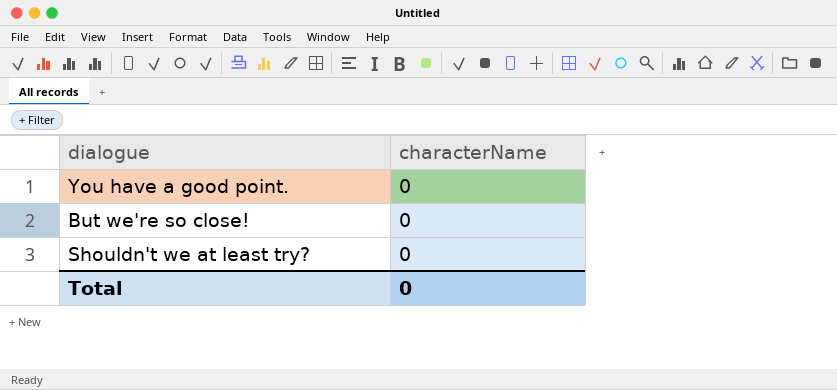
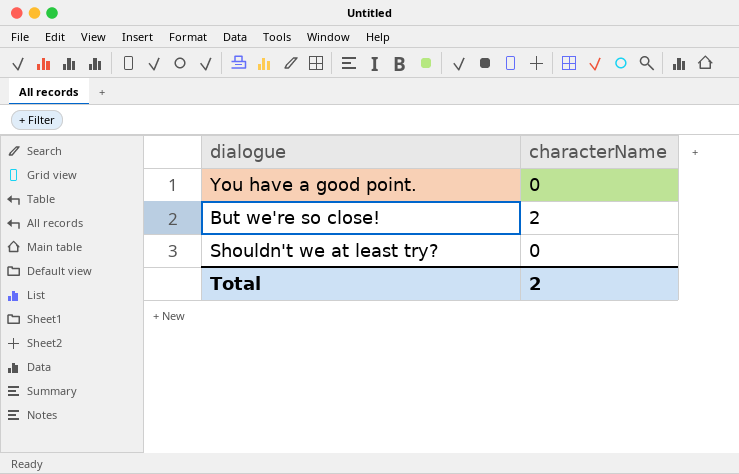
But we're so close! | characterName: 0 -> 2
Total | characterName: 0 -> 2

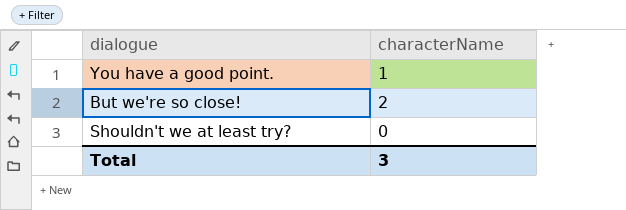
You have a good point. | characterName: 0 -> 1
Total | characterName: 2 -> 3

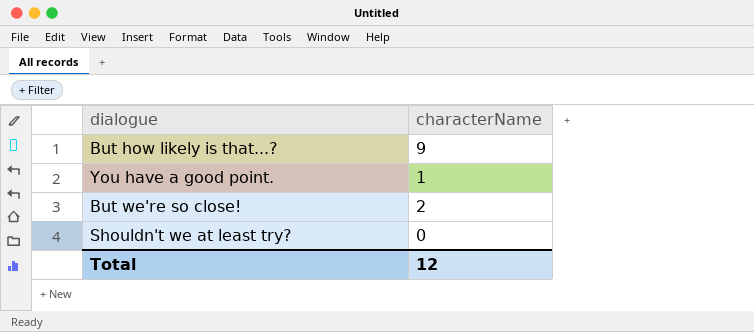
row But how likely is that...?: none -> 9
Total | characterName: 3 -> 12

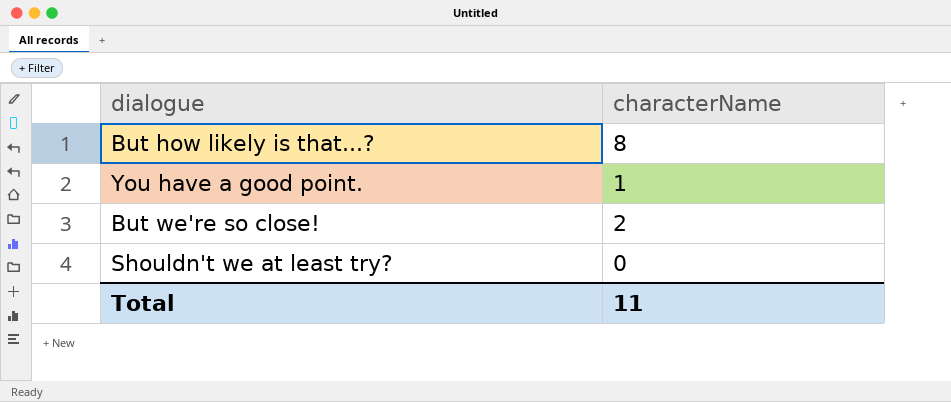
But how likely is that...? | characterName: 9 -> 8
Total | characterName: 12 -> 11

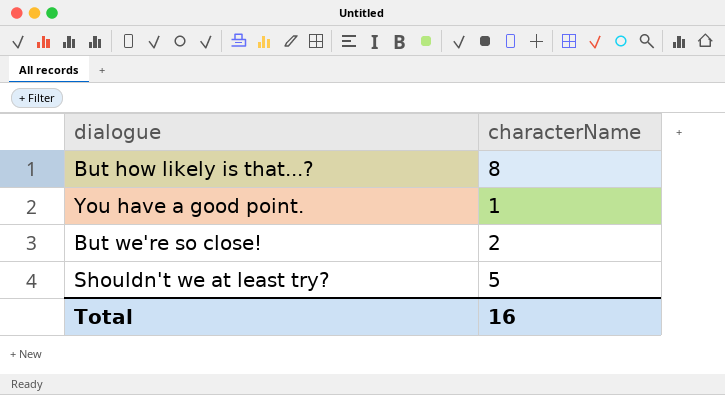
Shouldn't we at least try? | characterName: 0 -> 5
Total | characterName: 11 -> 16

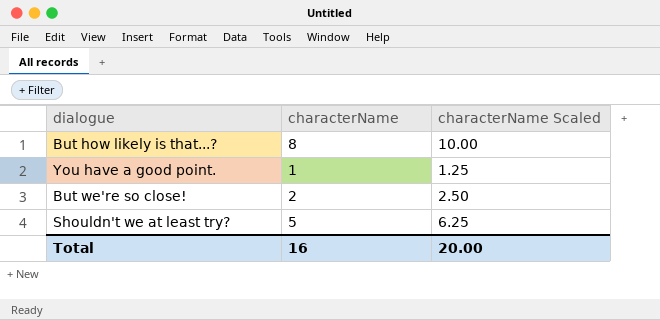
column characterName Scaled | formula: none -> [characterName] * 1.25

